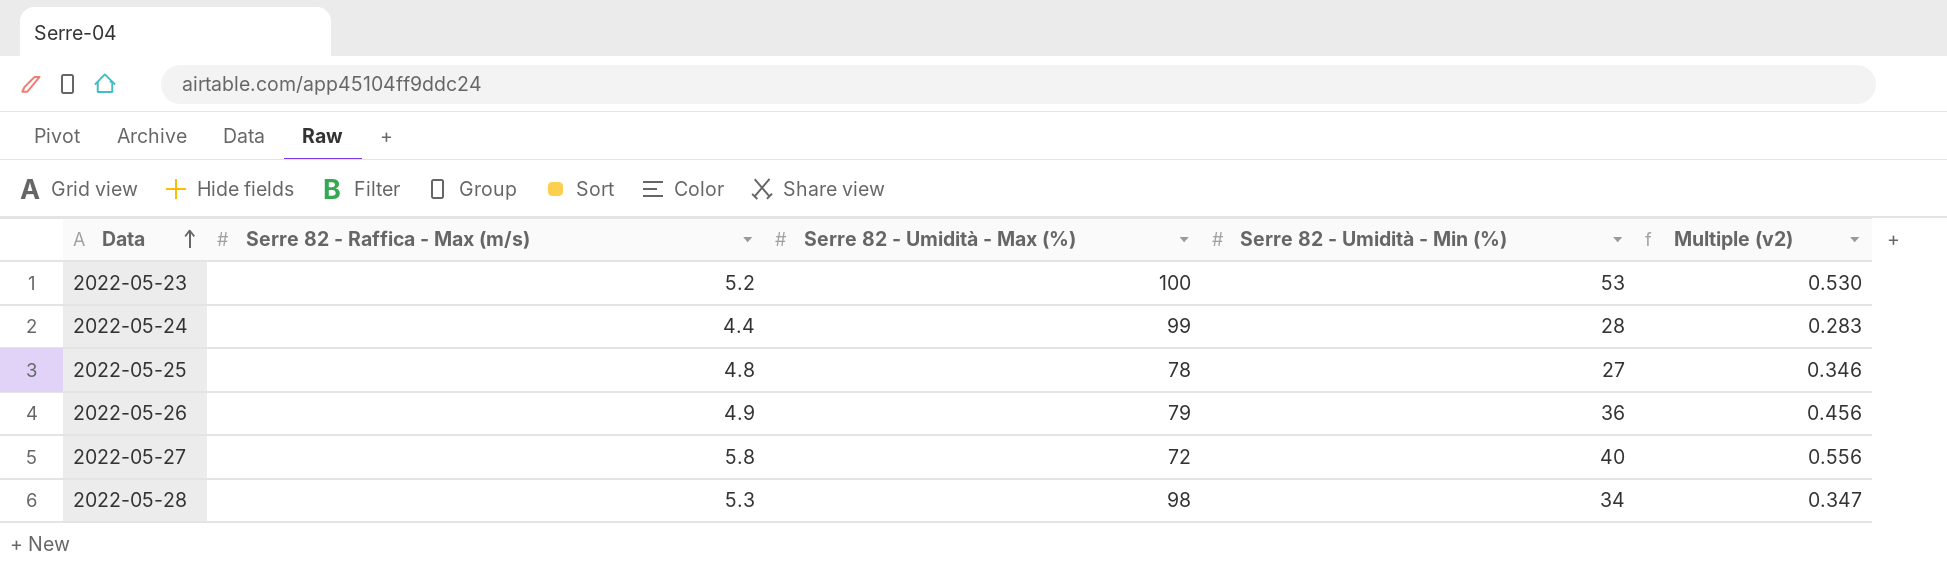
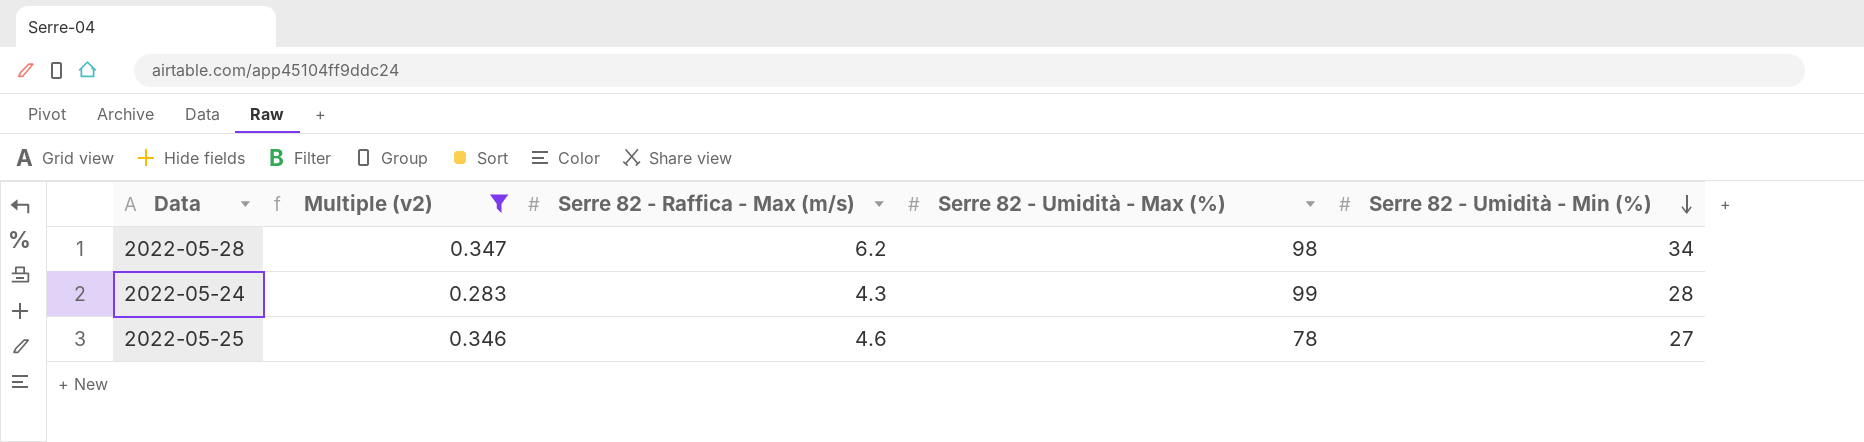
filter: none -> Multiple (v2) <= 0.347
row order: Data ascending -> Serre 82 - Umidità - Min (%) descending
column Multiple (v2) | position: 5 -> 2
2022-05-28 | Serre 82 - Raffica - Max (m/s): 5.3 -> 6.2
2022-05-24 | Serre 82 - Raffica - Max (m/s): 4.4 -> 4.3
2022-05-25 | Serre 82 - Raffica - Max (m/s): 4.8 -> 4.6

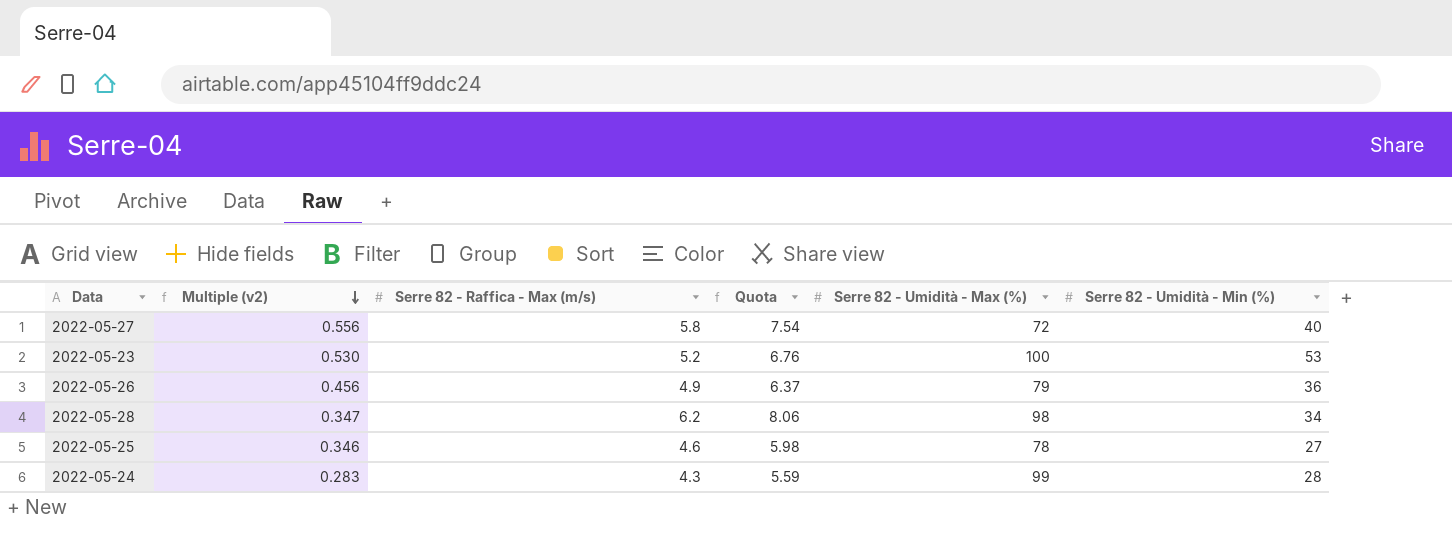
filter: Multiple (v2) <= 0.347 -> none
row order: Serre 82 - Umidità - Min (%) descending -> Multiple (v2) descending
column Quota | formula: none -> [Serre 82 - Raffica - Max (m/s)] * 1.3

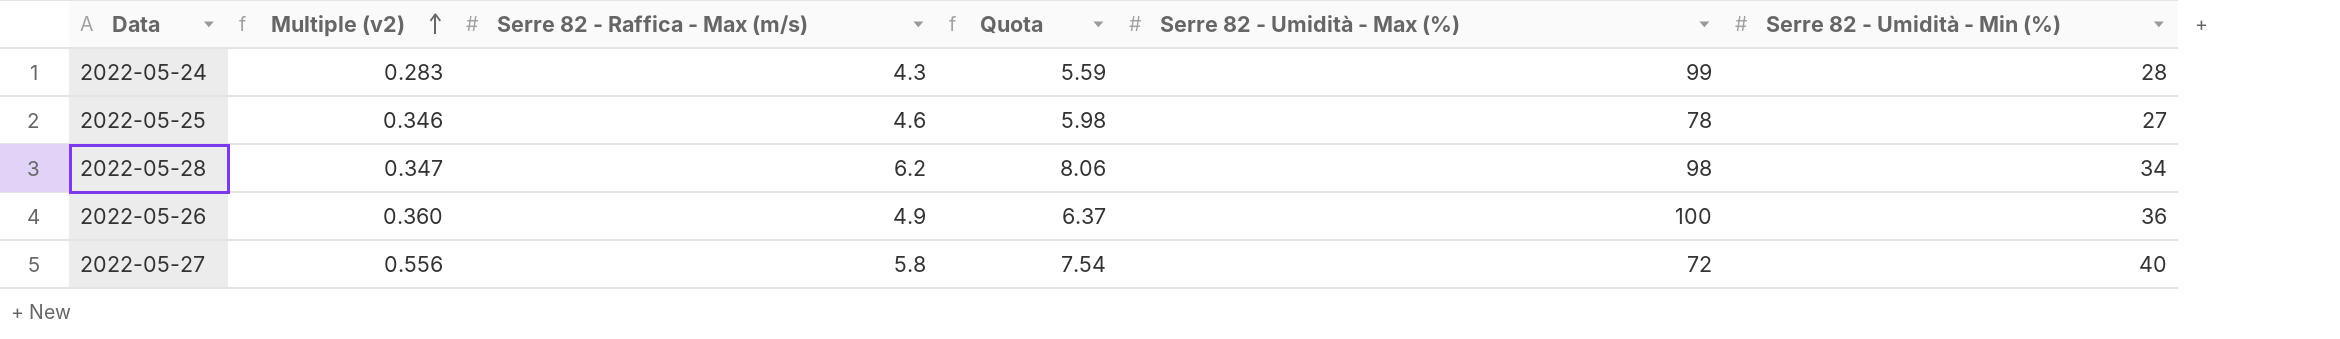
row order: Multiple (v2) descending -> Multiple (v2) ascending
row 2022-05-23: 0.530 | 5.2 | 6.76 | 100 | 53 -> none
2022-05-26 | Multiple (v2): 0.456 -> 0.360
2022-05-26 | Serre 82 - Umidità - Max (%): 79 -> 100

